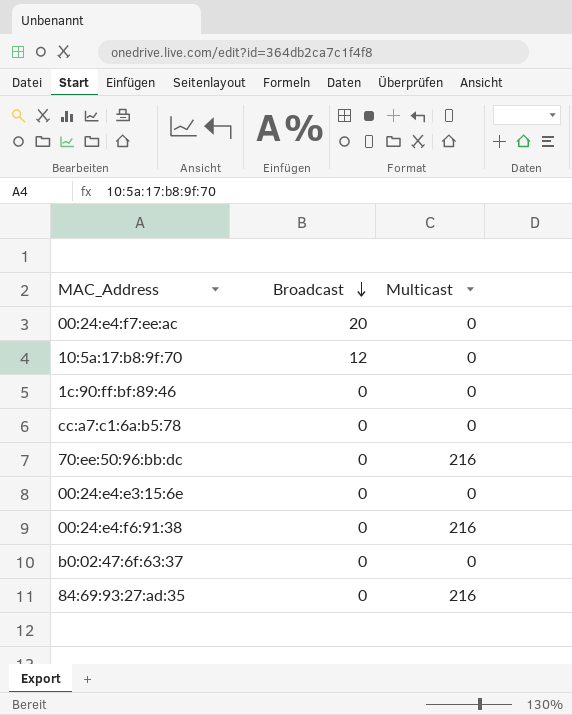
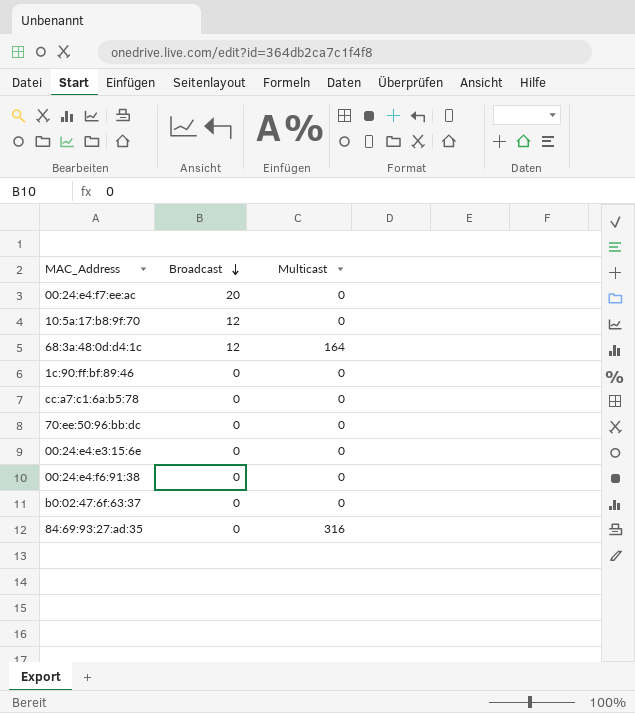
row 68:3a:48:0d:d4:1c: none -> 12 | 164
70:ee:50:96:bb:dc | Multicast: 216 -> 0
00:24:e4:f6:91:38 | Multicast: 216 -> 0
84:69:93:27:ad:35 | Multicast: 216 -> 316

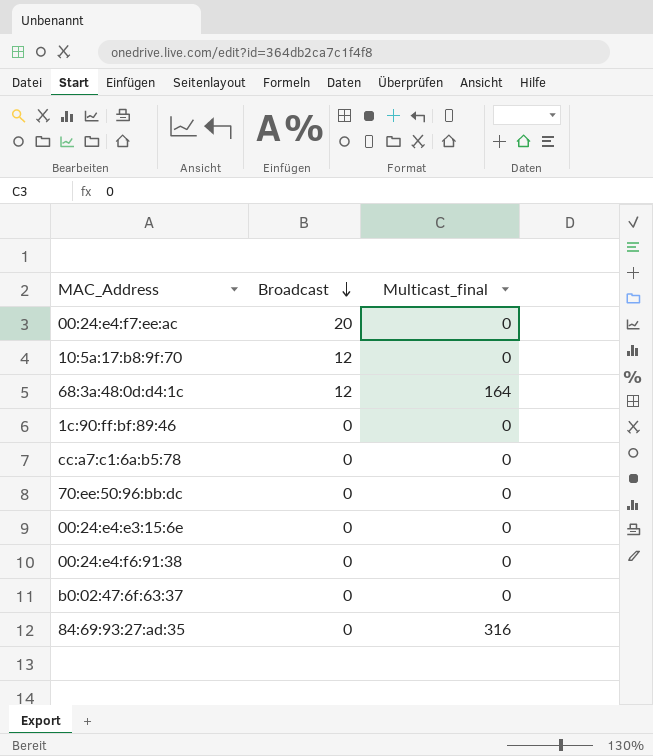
column name: Multicast -> Multicast_final

